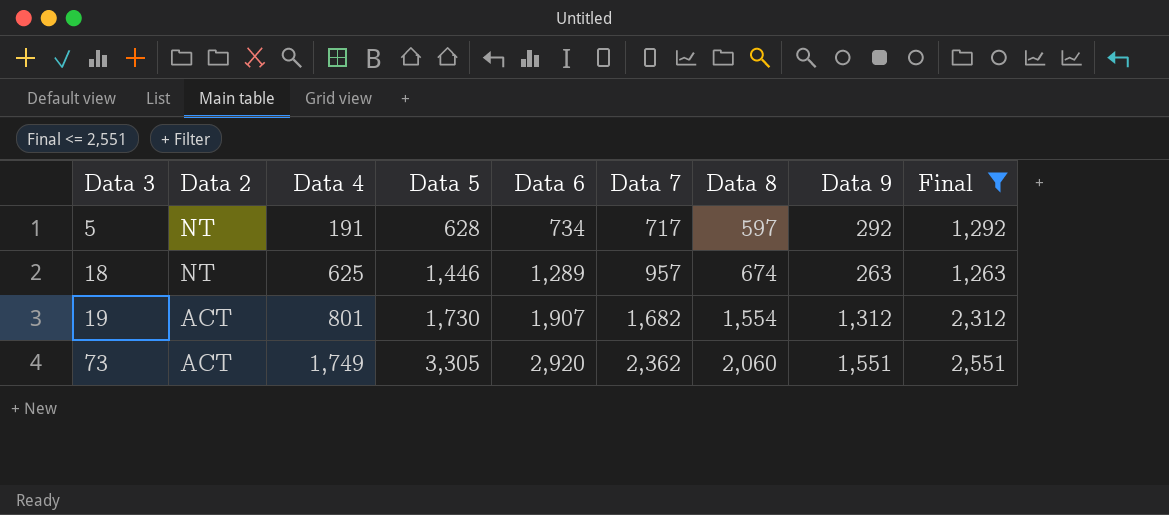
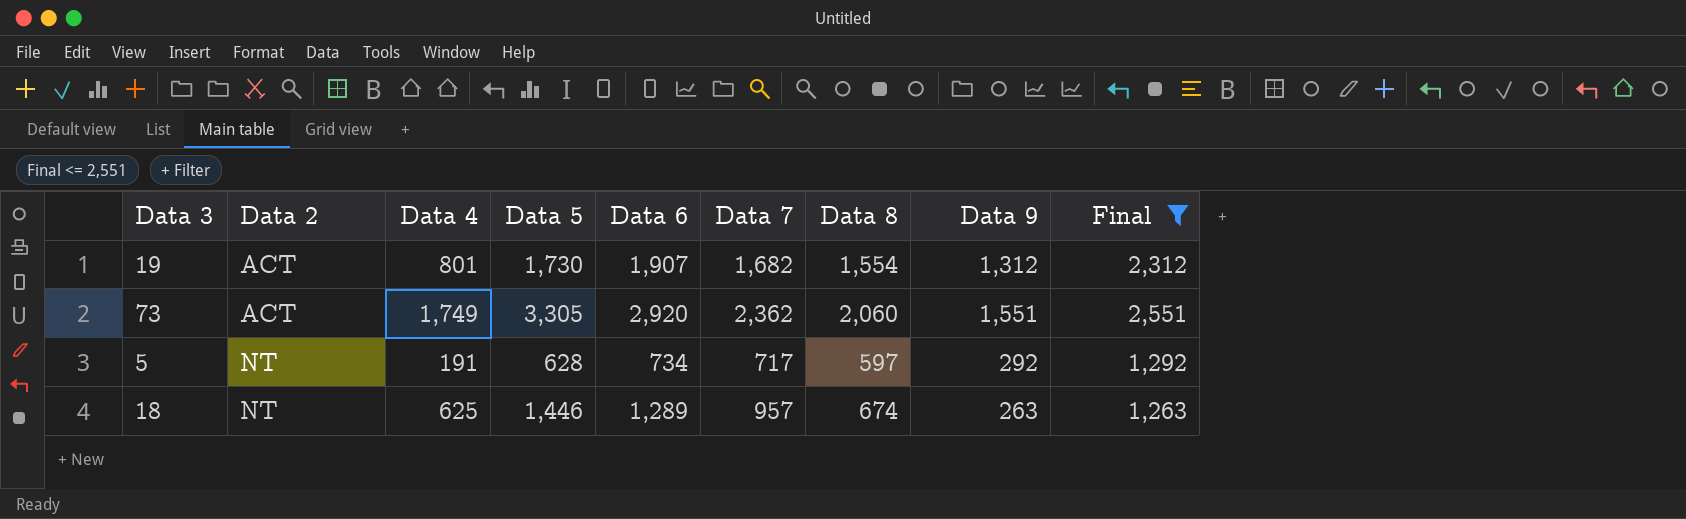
row order: Data 3 ascending -> Data 2 ascending

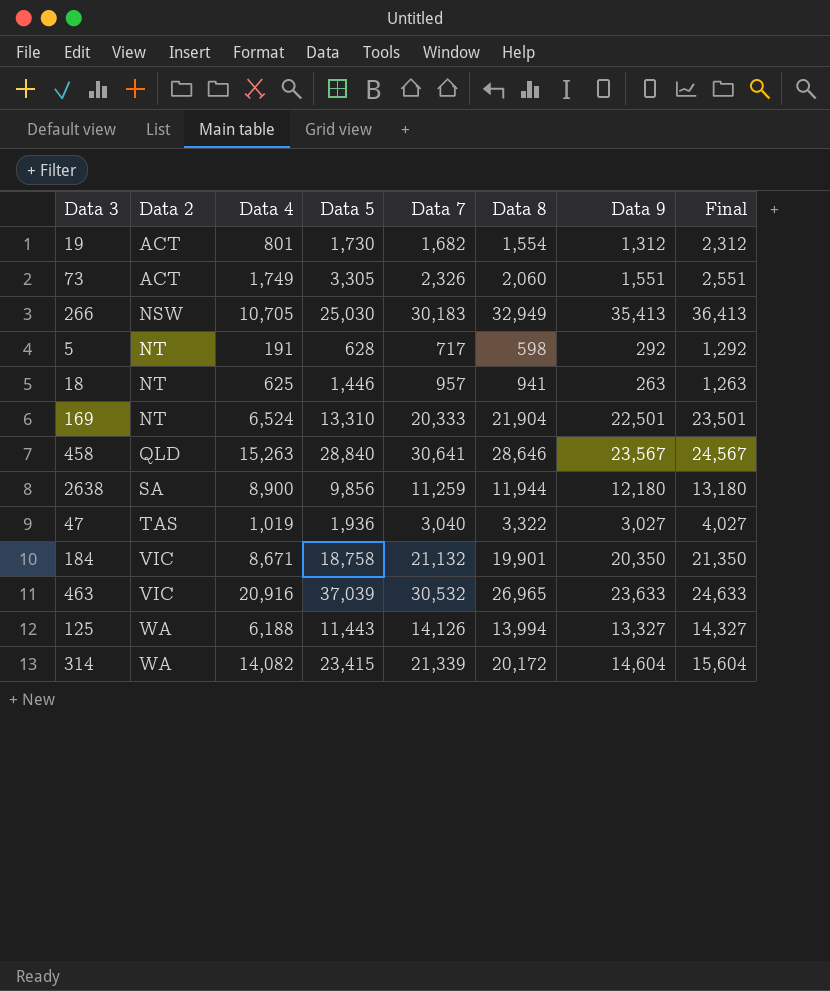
filter: Final <= 2,551 -> none
column Data 6 | position: 5 -> none
73 | Data 7: 2,362 -> 2,326
5 | Data 8: 597 -> 598
18 | Data 8: 674 -> 941

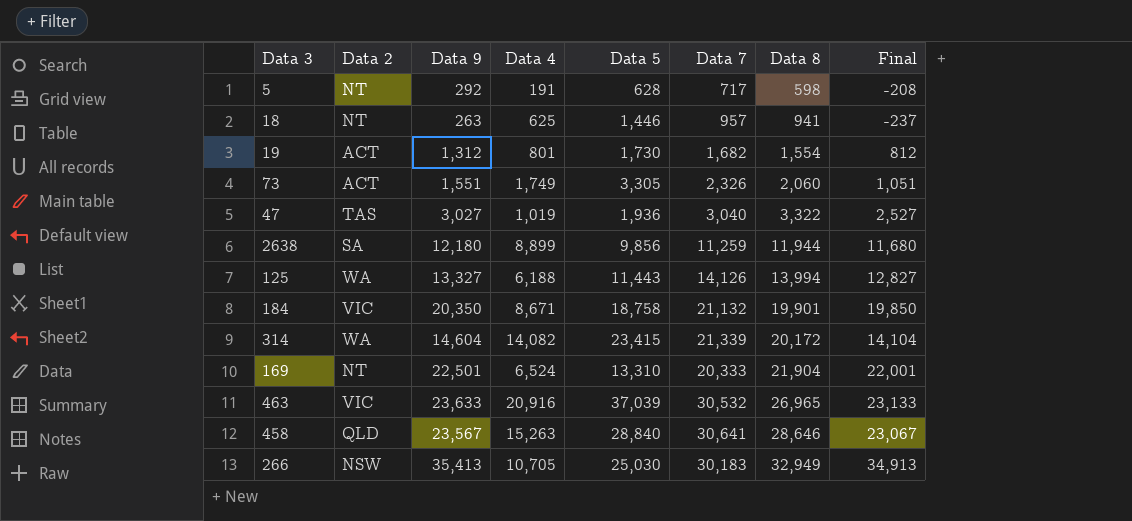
row order: Data 2 ascending -> Data 8 ascending
column Data 9 | position: 7 -> 3
column Final | formula: [Data 9] + 1000 -> [Data 9] - 500
2638 | Data 4: 8,900 -> 8,899

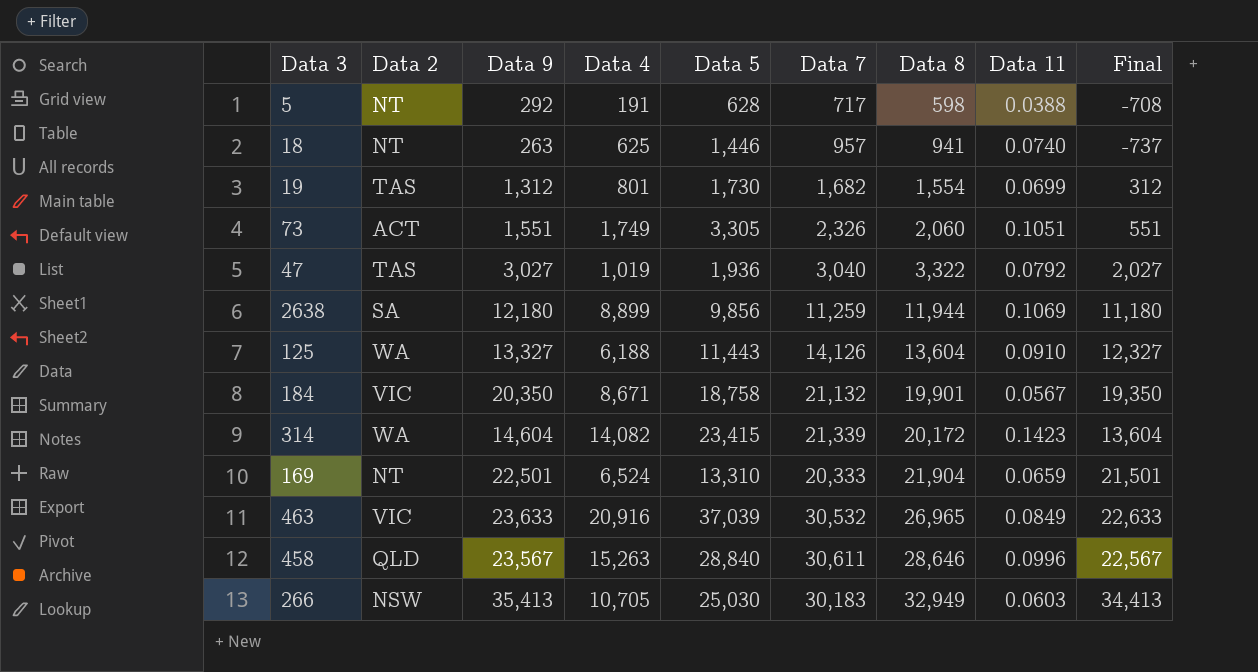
column Data 11 | position: none -> 8
column Final | formula: [Data 9] - 500 -> [Data 9] - 1000
19 | Data 2: ACT -> TAS
125 | Data 8: 13,994 -> 13,604
458 | Data 7: 30,641 -> 30,611

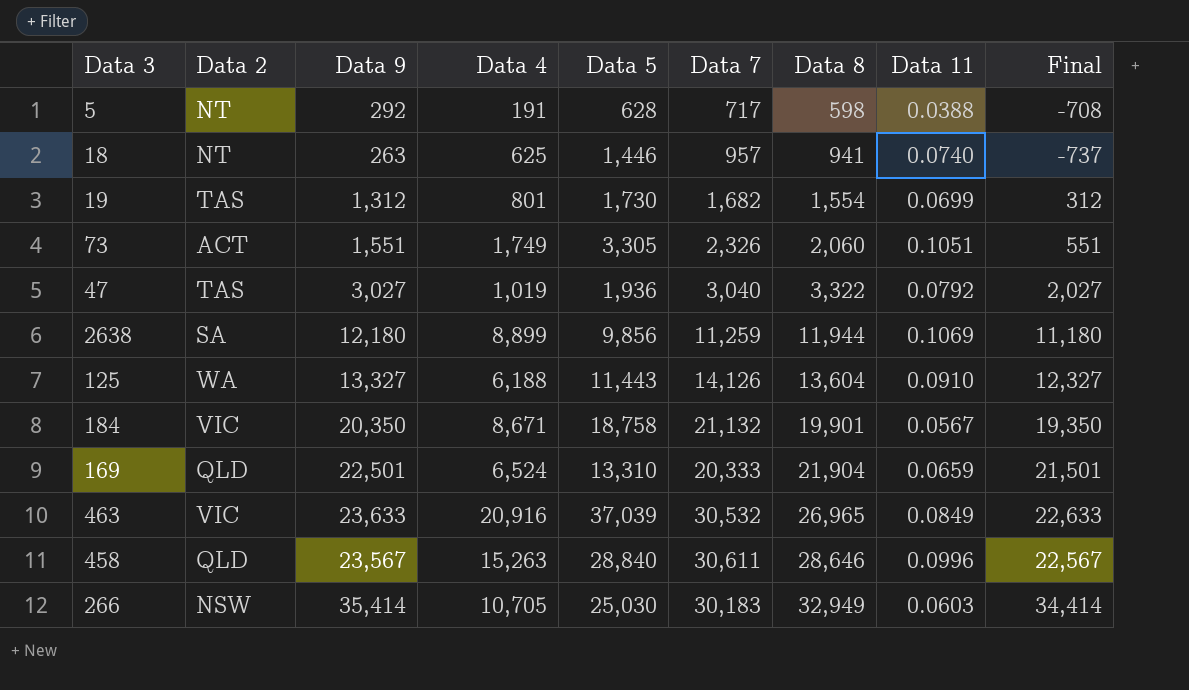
row 314: WA | 14,604 | 14,082 | 23,415 | 21,339 | 20,172 | 0.1423 | 13,604 -> none
169 | Data 2: NT -> QLD
266 | Data 9: 35,413 -> 35,414
266 | Final: 34,413 -> 34,414

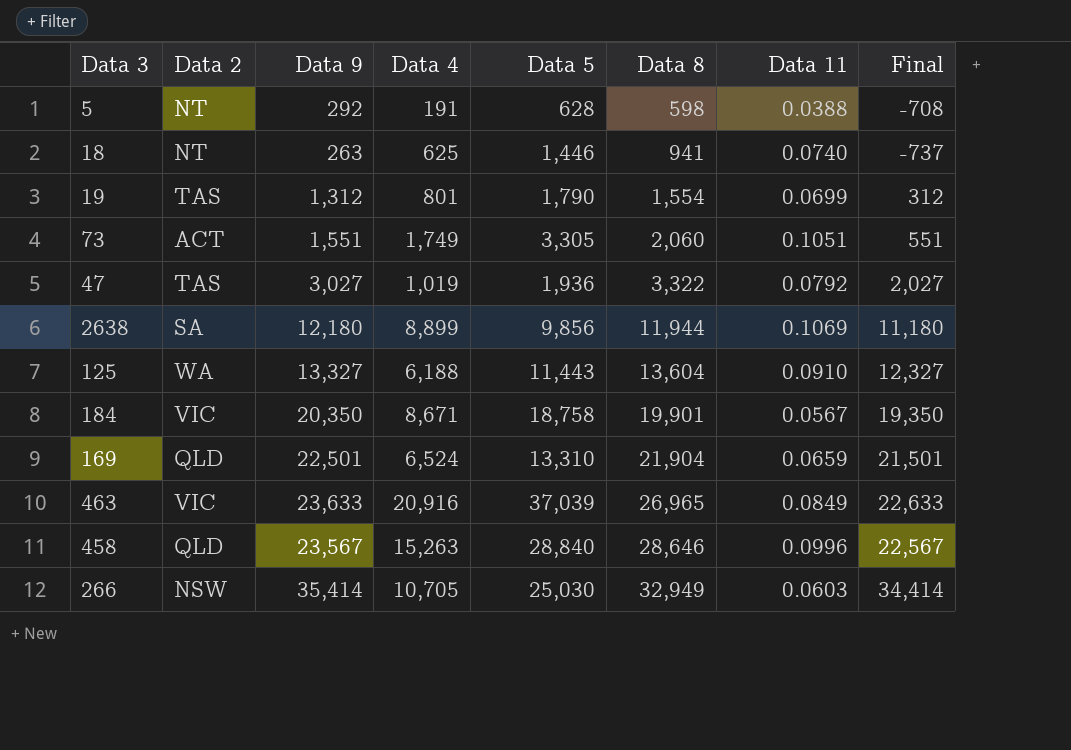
column Data 7 | position: 6 -> none
19 | Data 5: 1,730 -> 1,790

